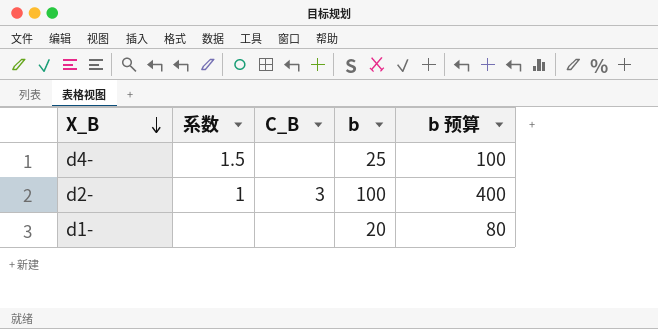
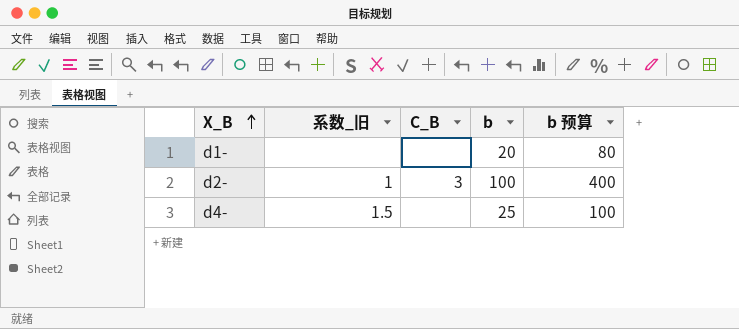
row order: X_B descending -> X_B ascending
column name: 系数 -> 系数_旧

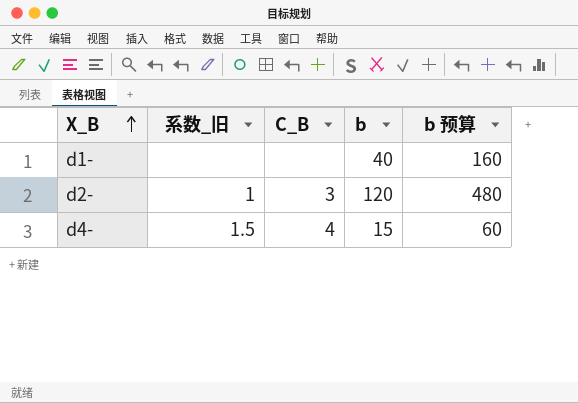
d1- | b: 20 -> 40
d1- | b 预算: 80 -> 160
d2- | b: 100 -> 120
d2- | b 预算: 400 -> 480
d4- | C_B: none -> 4
d4- | b: 25 -> 15
d4- | b 预算: 100 -> 60

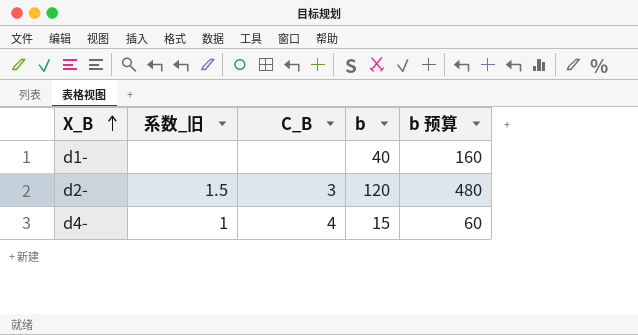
d2- | 系数_旧: 1 -> 1.5
d4- | 系数_旧: 1.5 -> 1

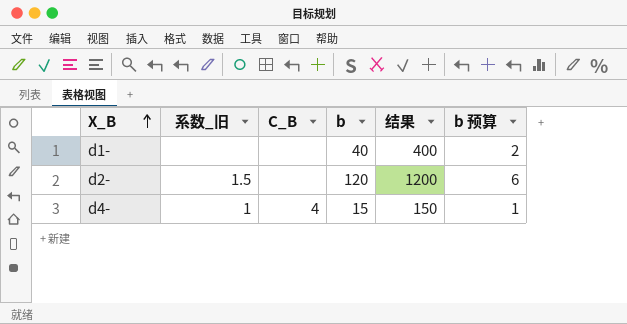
column 结果 | formula: none -> [b] * 10
column b 预算 | formula: [b] * 4 -> [b] * 0.05
d2- | C_B: 3 -> none

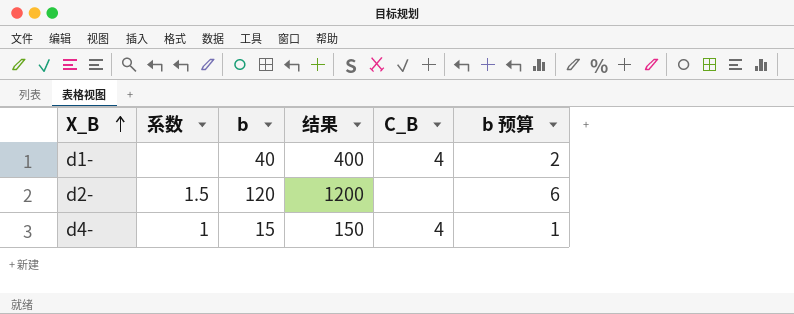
column name: 系数_旧 -> 系数
column C_B | position: 3 -> 5
d1- | C_B: none -> 4

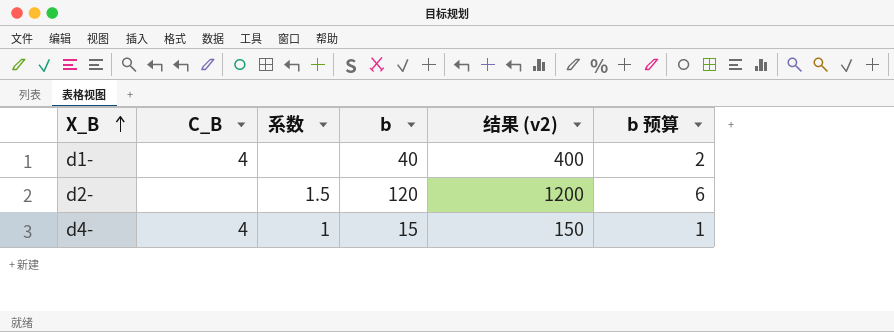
column C_B | position: 5 -> 2
column name: 结果 -> 结果 (v2)

